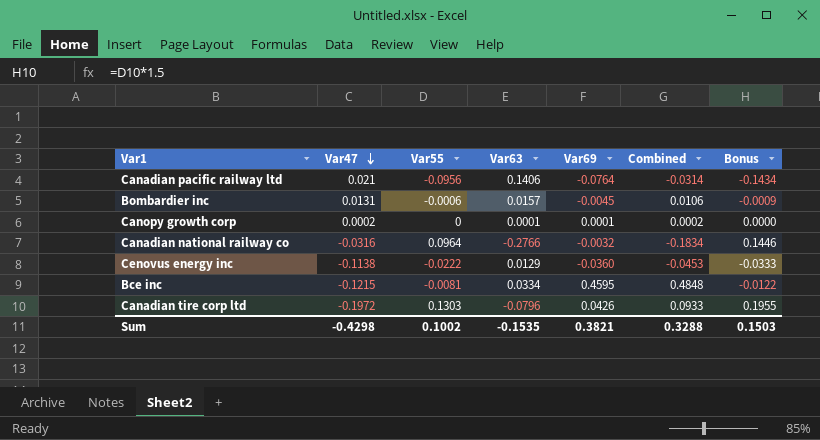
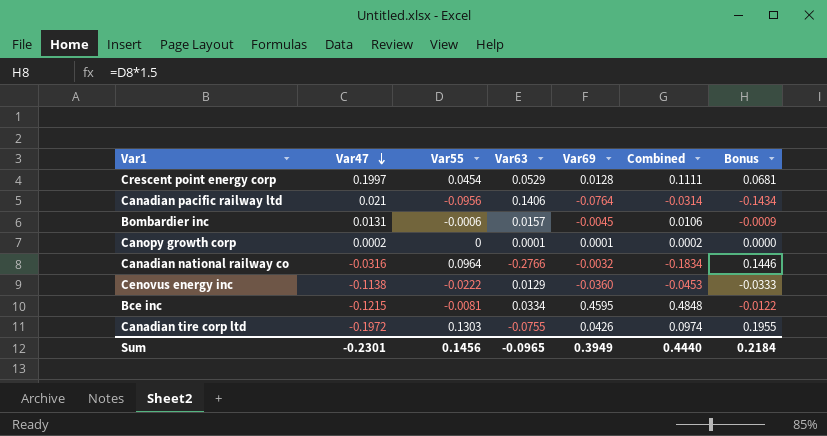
row Crescent point energy corp: none -> 0.1997 | 0.0454 | 0.0529 | 0.0128 | 0.1111 | 0.0681
Canadian tire corp ltd | Var63: -0.0796 -> -0.0755
Canadian tire corp ltd | Combined: 0.0933 -> 0.0974
Sum | Var47: -0.4298 -> -0.2301
Sum | Var55: 0.1002 -> 0.1456
Sum | Var63: -0.1535 -> -0.0965
Sum | Var69: 0.3821 -> 0.3949
Sum | Combined: 0.3288 -> 0.4440
Sum | Bonus: 0.1503 -> 0.2184

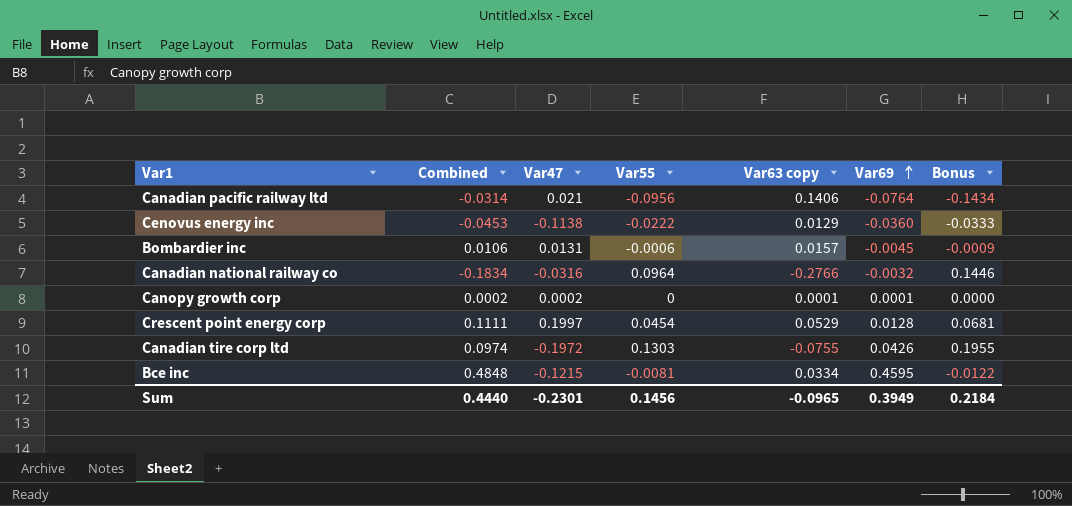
row order: Var47 descending -> Var69 ascending
column Combined | position: 6 -> 2
column name: Var63 -> Var63 copy

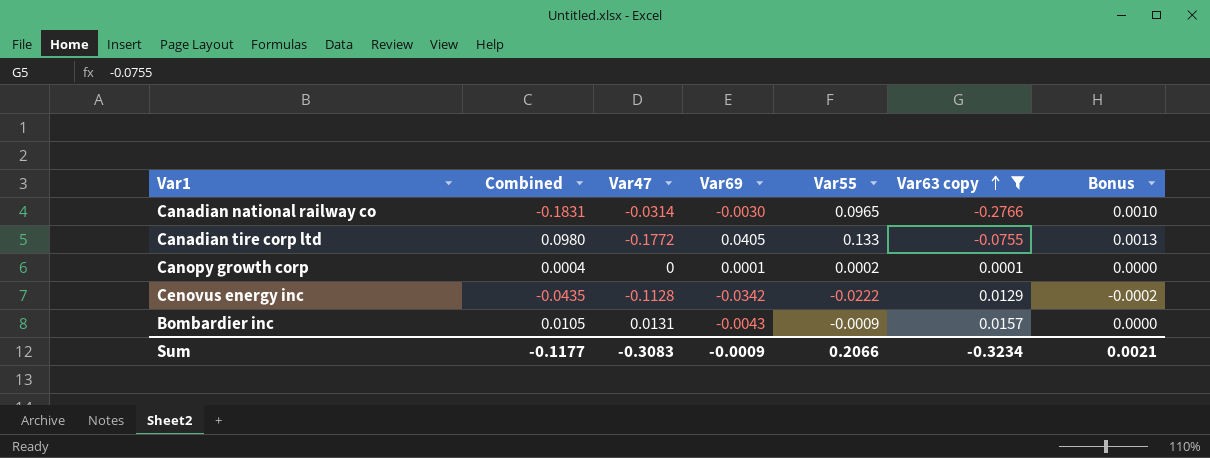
filter: none -> Var63 copy <= 0.0157
row order: Var69 ascending -> Var63 copy ascending
column Var69 | position: 6 -> 4
column Bonus | formula: [Var55] * 1.5 -> [Var55] * 0.01
Canadian national railway co | Combined: -0.1834 -> -0.1831
Canadian national railway co | Var47: -0.0316 -> -0.0314
Canadian national railway co | Var69: -0.0032 -> -0.0030
Canadian national railway co | Var55: 0.0964 -> 0.0965
Canadian tire corp ltd | Combined: 0.0974 -> 0.0980
Canadian tire corp ltd | Var47: -0.1972 -> -0.1772
Canadian tire corp ltd | Var69: 0.0426 -> 0.0405
Canadian tire corp ltd | Var55: 0.1303 -> 0.133
Canopy growth corp | Combined: 0.0002 -> 0.0004
Canopy growth corp | Var47: 0.0002 -> 0
Canopy growth corp | Var55: 0 -> 0.0002
Cenovus energy inc | Combined: -0.0453 -> -0.0435
Cenovus energy inc | Var47: -0.1138 -> -0.1128
Cenovus energy inc | Var69: -0.0360 -> -0.0342
Bombardier inc | Combined: 0.0106 -> 0.0105
Bombardier inc | Var69: -0.0045 -> -0.0043
Bombardier inc | Var55: -0.0006 -> -0.0009
Sum | Combined: 0.4440 -> -0.1177
Sum | Var47: -0.2301 -> -0.3083
Sum | Var69: 0.3949 -> -0.0009
Sum | Var55: 0.1456 -> 0.2066
Sum | Var63 copy: -0.0965 -> -0.3234
Sum | Bonus: 0.2184 -> 0.0021

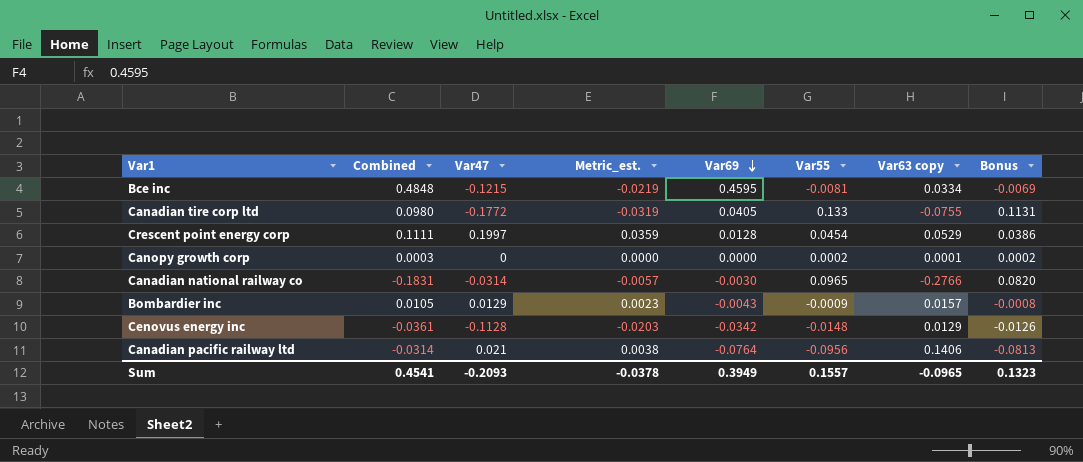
filter: Var63 copy <= 0.0157 -> none
row order: Var63 copy ascending -> Var69 descending
column Metric_est. | formula: none -> [Var47] * 0.18
column Bonus | formula: [Var55] * 0.01 -> [Var55] * 0.85
Canopy growth corp | Combined: 0.0004 -> 0.0003
Canopy growth corp | Var69: 0.0001 -> 0.0000
Bombardier inc | Var47: 0.0131 -> 0.0129
Cenovus energy inc | Combined: -0.0435 -> -0.0361
Cenovus energy inc | Var55: -0.0222 -> -0.0148
Sum | Combined: -0.1177 -> 0.4541
Sum | Var47: -0.3083 -> -0.2093
Sum | Var69: -0.0009 -> 0.3949
Sum | Var55: 0.2066 -> 0.1557
Sum | Var63 copy: -0.3234 -> -0.0965
Sum | Bonus: 0.0021 -> 0.1323

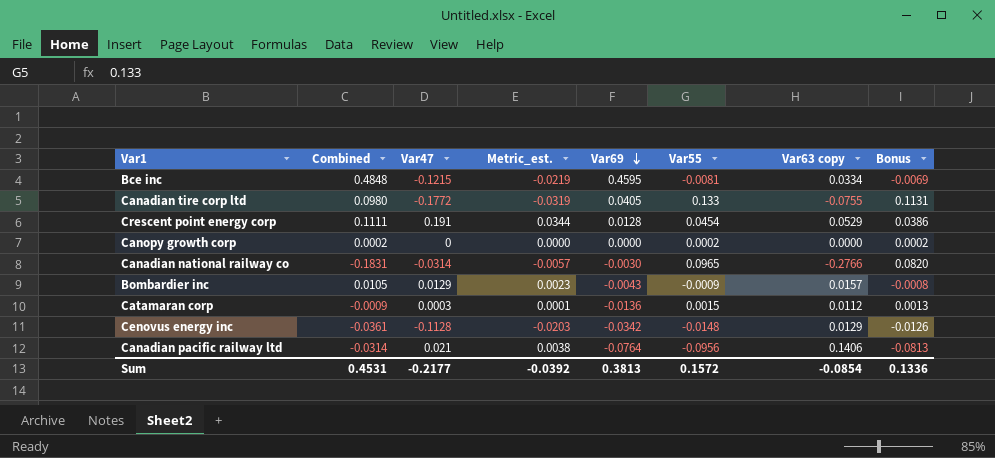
Crescent point energy corp | Var47: 0.1997 -> 0.191
Crescent point energy corp | Metric_est.: 0.0359 -> 0.0344
Canopy growth corp | Combined: 0.0003 -> 0.0002
Canopy growth corp | Var63 copy: 0.0001 -> 0.0000
row Catamaran corp: none -> -0.0009 | 0.0003 | 0.0001 | -0.0136 | 0.0015 | 0.0112 | 0.0013
Sum | Combined: 0.4541 -> 0.4531
Sum | Var47: -0.2093 -> -0.2177
Sum | Metric_est.: -0.0378 -> -0.0392
Sum | Var69: 0.3949 -> 0.3813
Sum | Var55: 0.1557 -> 0.1572
Sum | Var63 copy: -0.0965 -> -0.0854
Sum | Bonus: 0.1323 -> 0.1336

